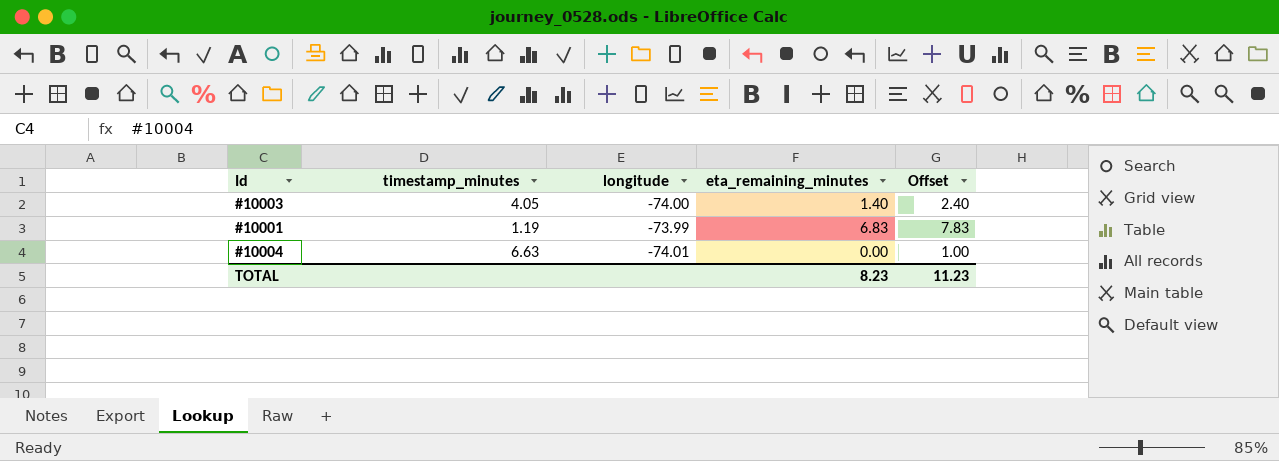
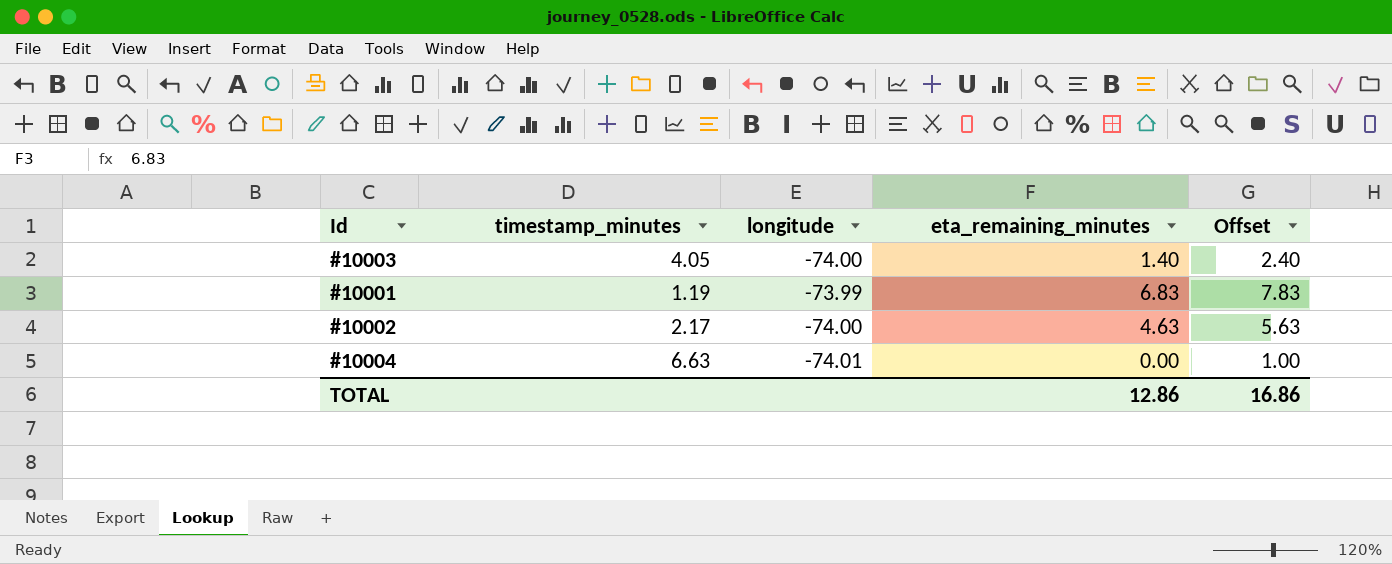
row #10002: none -> 2.17 | -74.00 | 4.63 | 5.63
TOTAL | eta_remaining_minutes: 8.23 -> 12.86
TOTAL | Offset: 11.23 -> 16.86

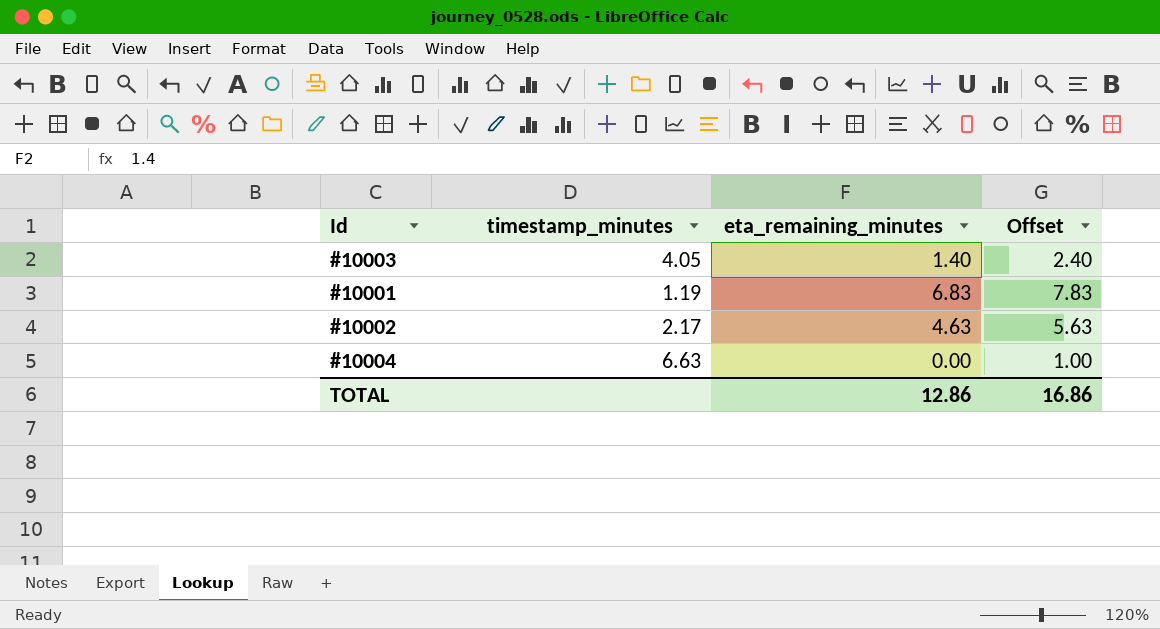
column longitude | position: 3 -> none

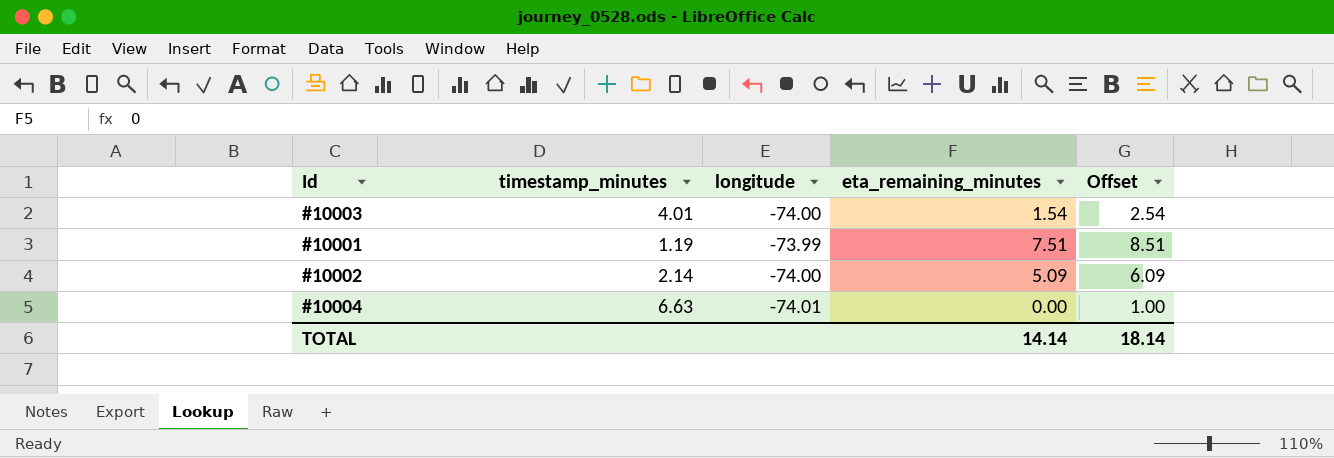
column longitude | position: none -> 3
#10003 | timestamp_minutes: 4.05 -> 4.01
#10003 | eta_remaining_minutes: 1.40 -> 1.54
#10003 | Offset: 2.40 -> 2.54
#10001 | eta_remaining_minutes: 6.83 -> 7.51
#10001 | Offset: 7.83 -> 8.51
#10002 | timestamp_minutes: 2.17 -> 2.14
#10002 | eta_remaining_minutes: 4.63 -> 5.09
#10002 | Offset: 5.63 -> 6.09
TOTAL | eta_remaining_minutes: 12.86 -> 14.14
TOTAL | Offset: 16.86 -> 18.14

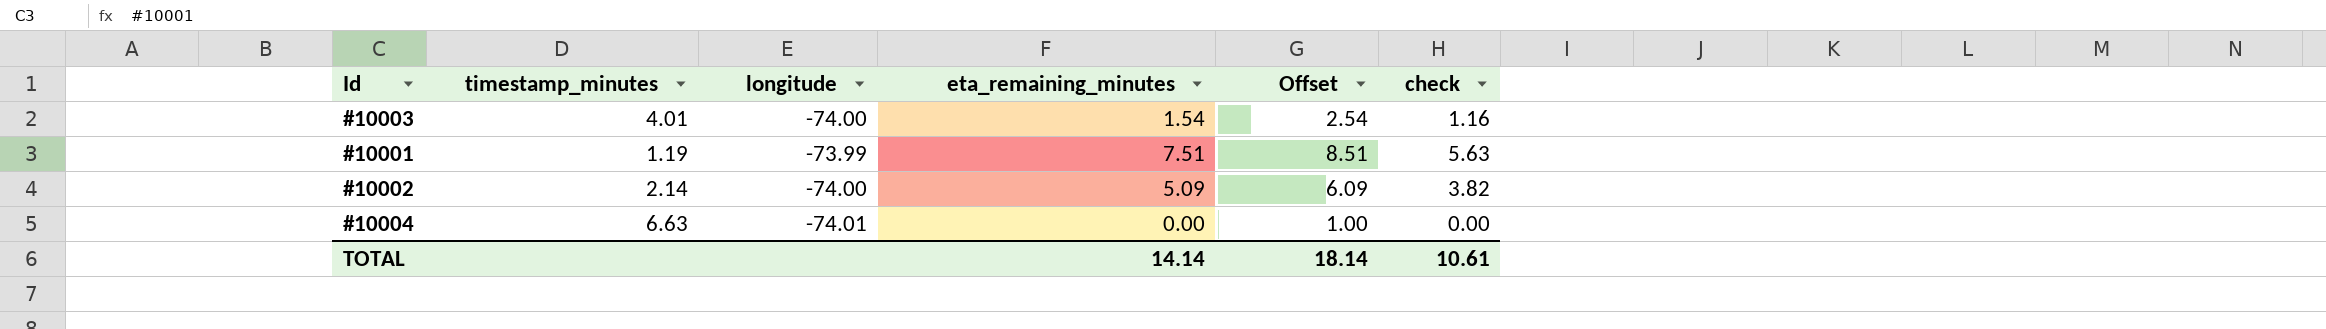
column check | formula: none -> [eta_remaining_minutes] * 0.75

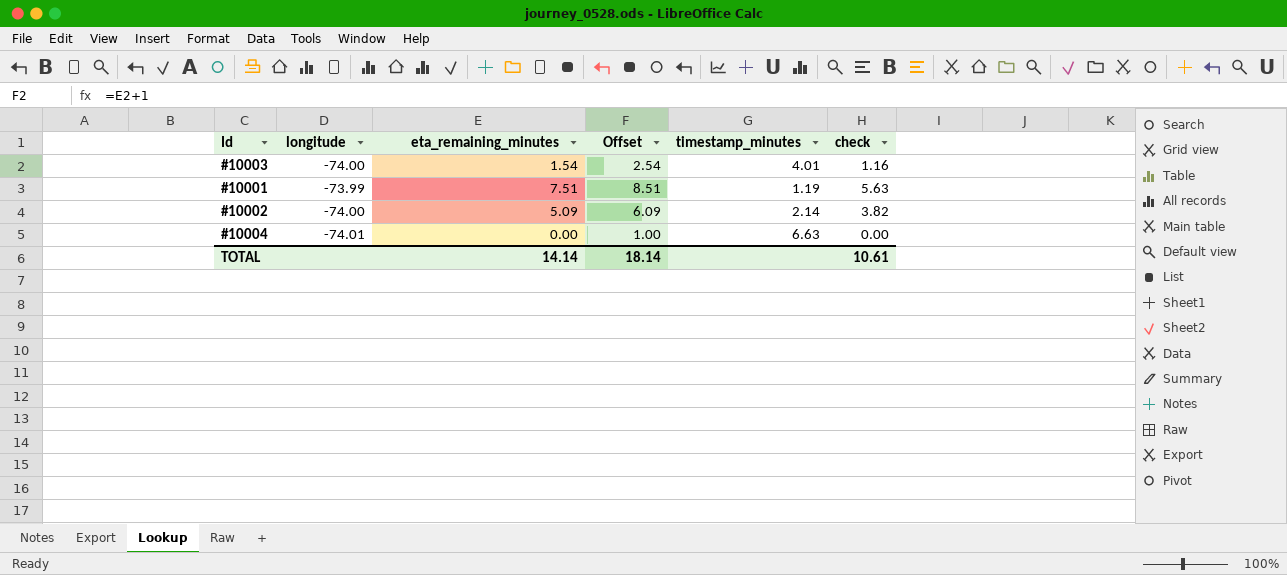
column timestamp_minutes | position: 2 -> 5

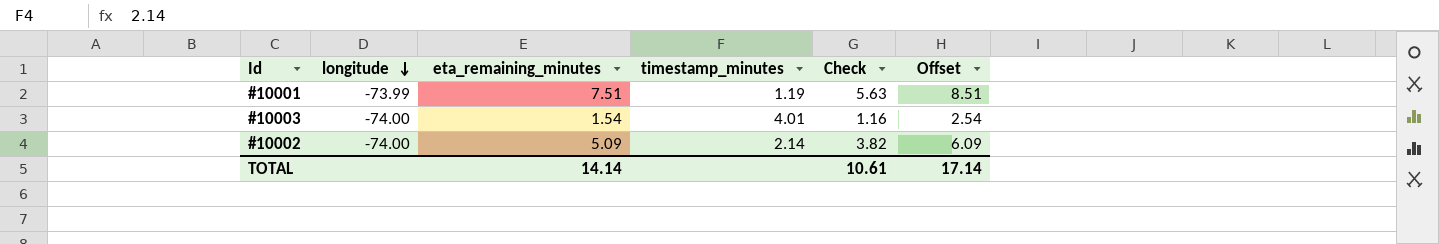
row order: none -> longitude descending
column name: check -> Check
column Offset | position: 4 -> 6
row #10004: -74.01 | 0.00 | 1.00 | 6.63 | 0.00 -> none
TOTAL | Offset: 18.14 -> 17.14

